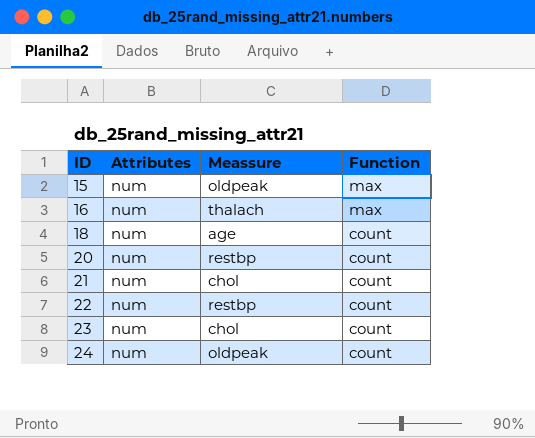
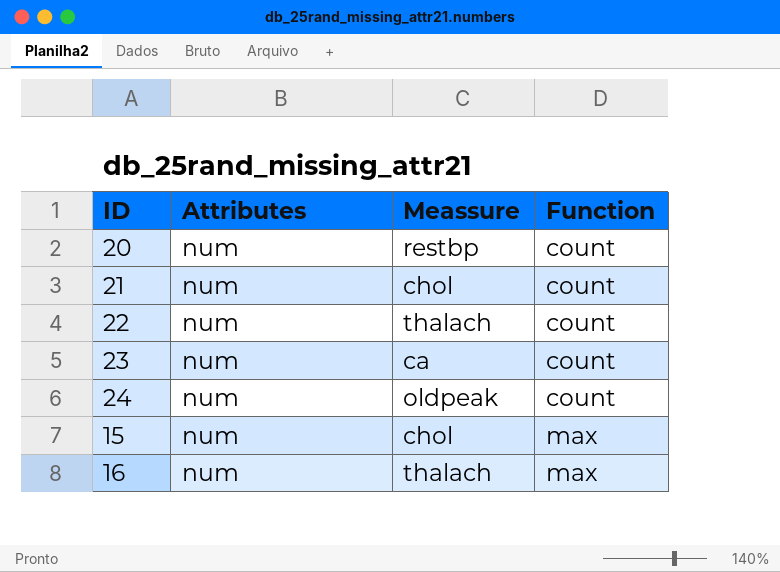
row order: ID ascending -> Function ascending
row 18: num | age | count -> none
22 | Meassure: restbp -> thalach
23 | Meassure: chol -> ca
15 | Meassure: oldpeak -> chol

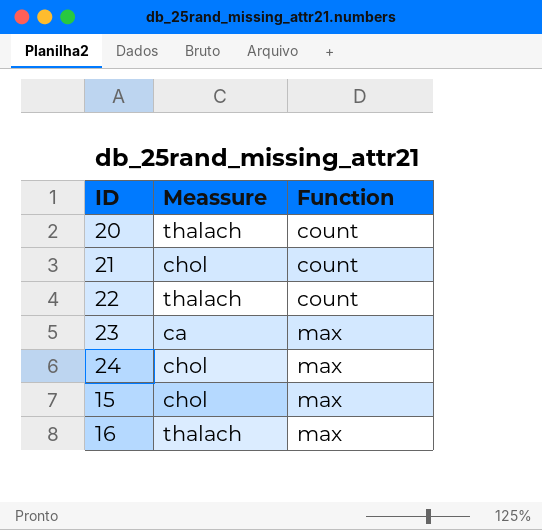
column Attributes | position: 2 -> none
20 | Meassure: restbp -> thalach
23 | Function: count -> max
24 | Meassure: oldpeak -> chol
24 | Function: count -> max

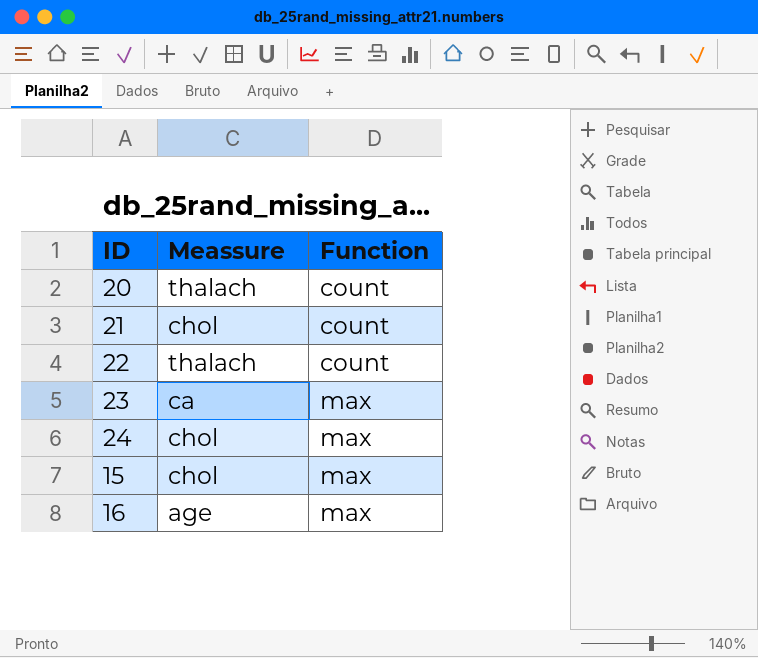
16 | Meassure: thalach -> age

